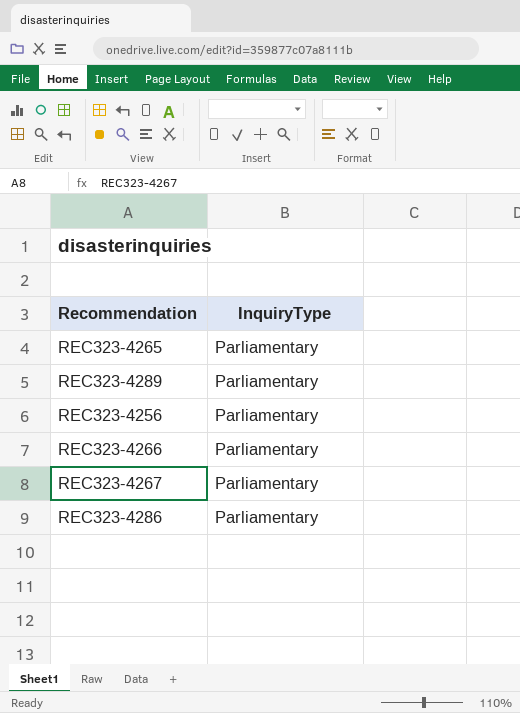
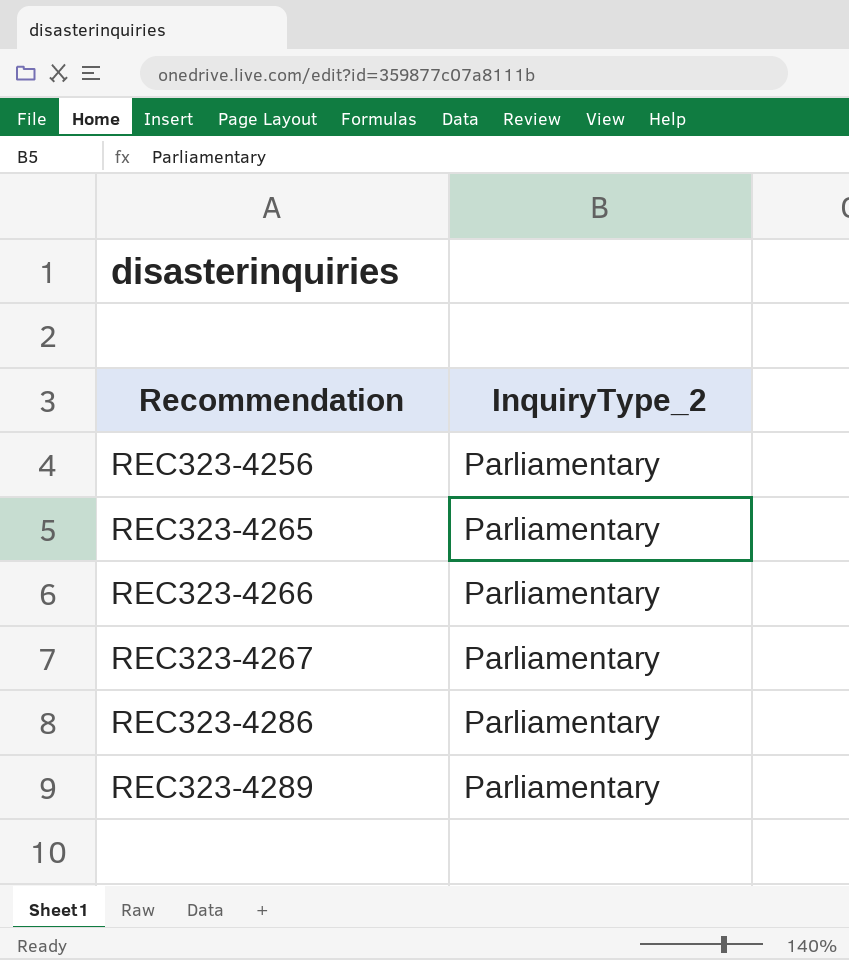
row order: none -> Recommendation ascending
column name: InquiryType -> InquiryType_2

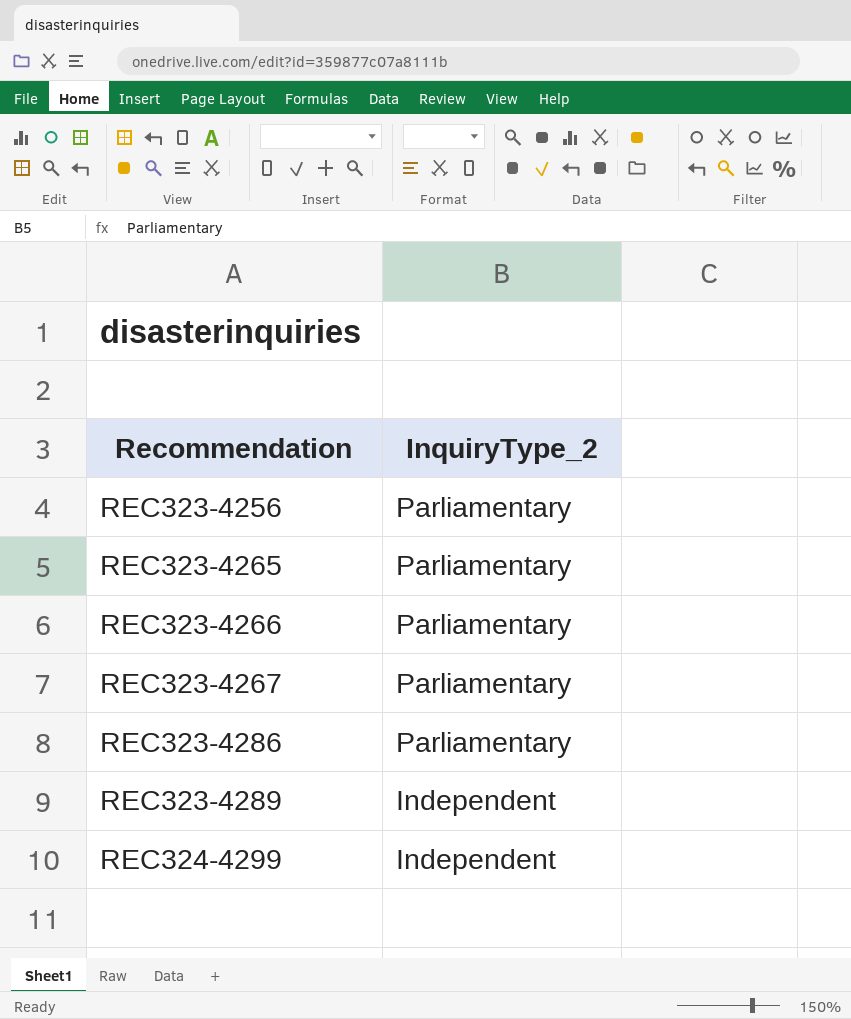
REC323-4289 | InquiryType_2: Parliamentary -> Independent
row REC324-4299: none -> Independent

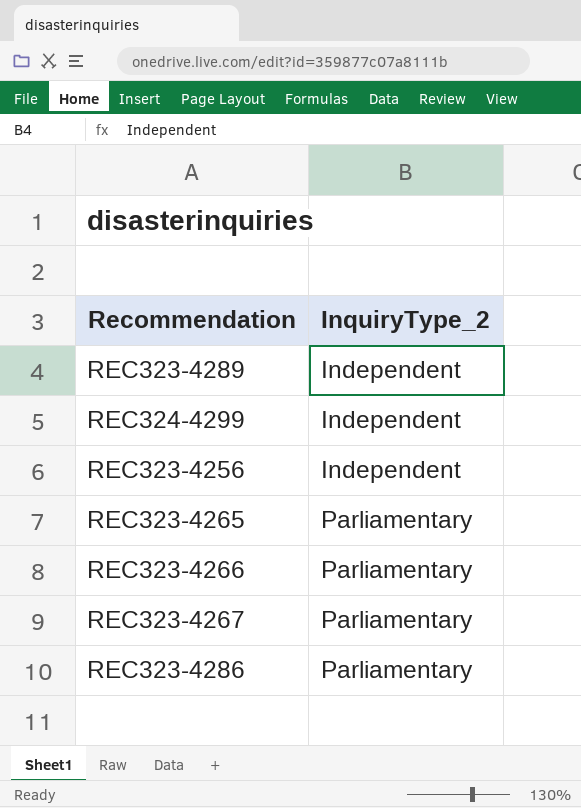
row order: Recommendation ascending -> InquiryType_2 ascending
REC323-4256 | InquiryType_2: Parliamentary -> Independent

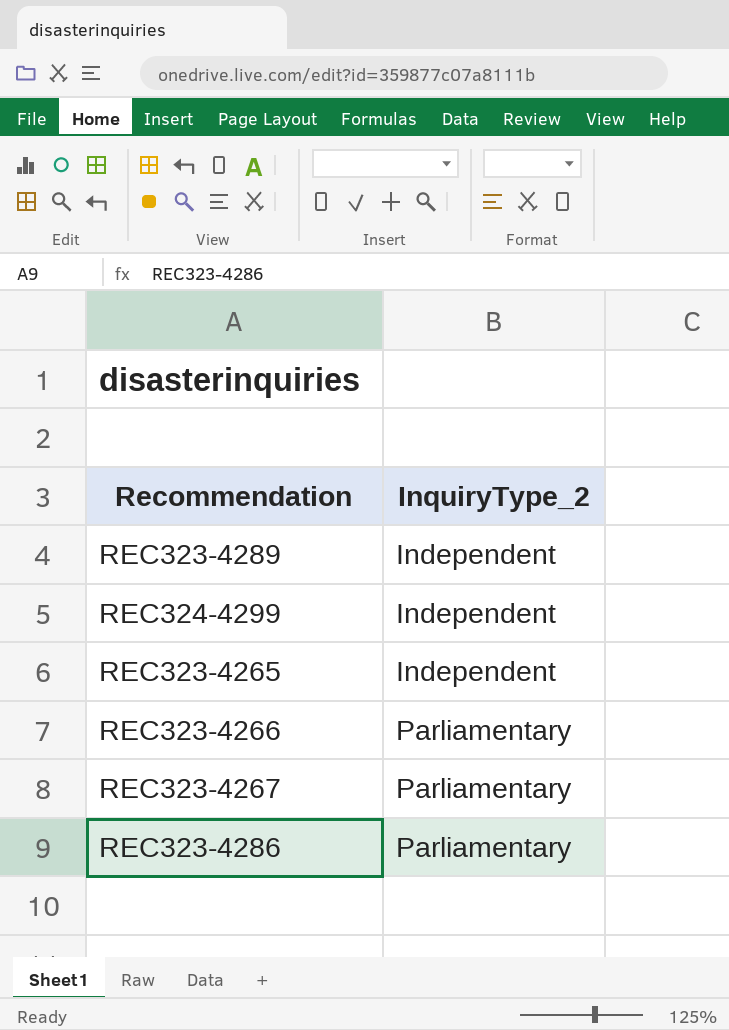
row REC323-4256: Independent -> none
REC323-4265 | InquiryType_2: Parliamentary -> Independent

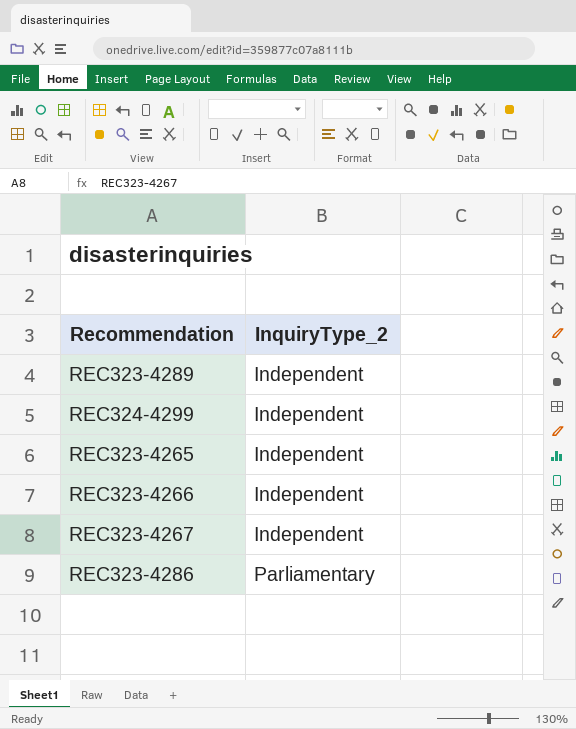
REC323-4266 | InquiryType_2: Parliamentary -> Independent
REC323-4267 | InquiryType_2: Parliamentary -> Independent

